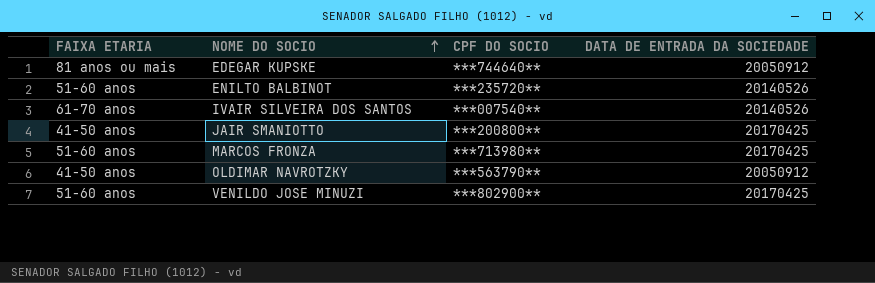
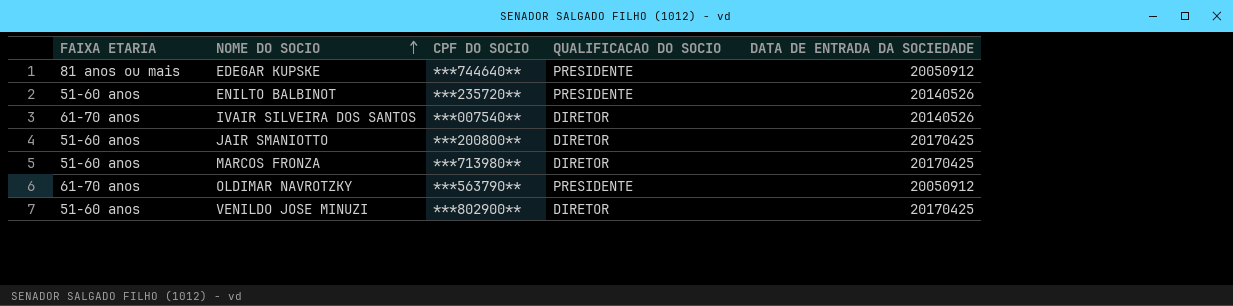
column QUALIFICACAO DO SOCIO | position: none -> 4
JAIR SMANIOTTO | FAIXA ETARIA: 41-50 anos -> 51-60 anos
OLDIMAR NAVROTZKY | FAIXA ETARIA: 41-50 anos -> 61-70 anos

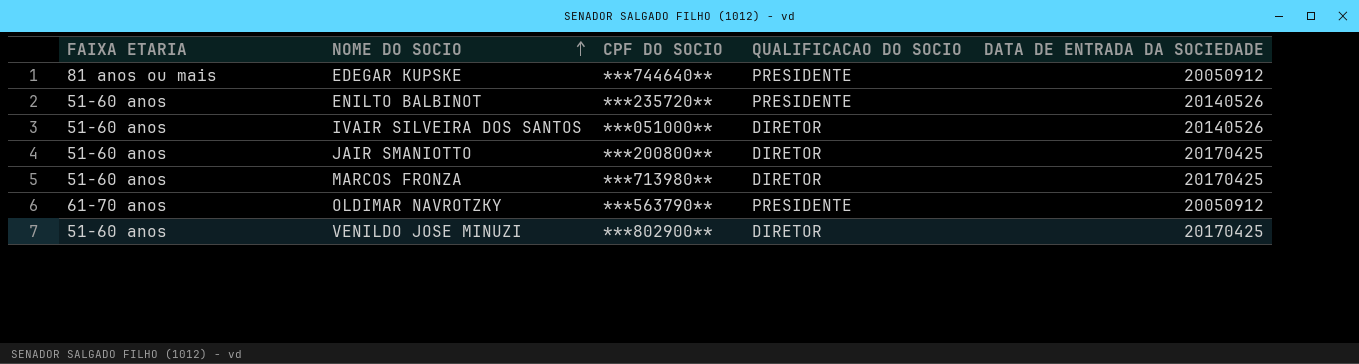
IVAIR SILVEIRA DOS SANTOS | FAIXA ETARIA: 61-70 anos -> 51-60 anos
IVAIR SILVEIRA DOS SANTOS | CPF DO SOCIO: ***007540** -> ***051000**

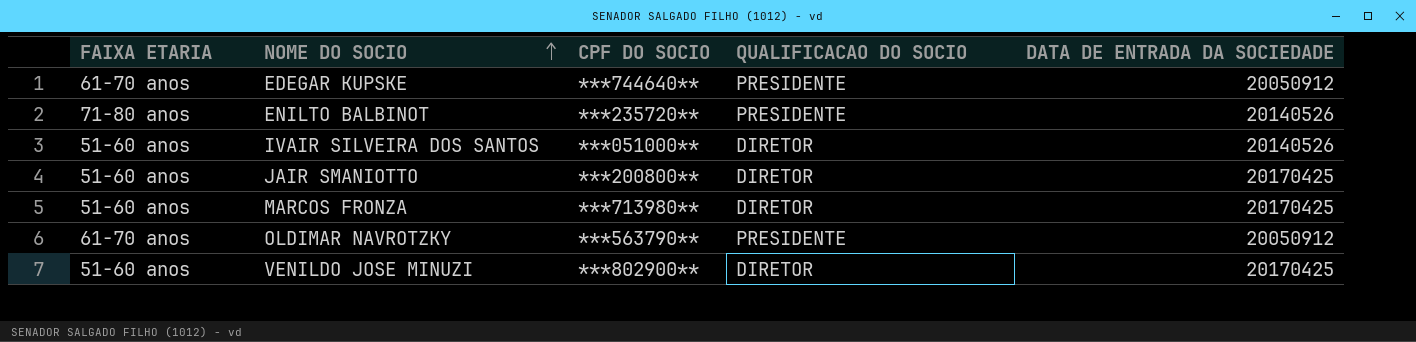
EDEGAR KUPSKE | FAIXA ETARIA: 81 anos ou mais -> 61-70 anos
ENILTO BALBINOT | FAIXA ETARIA: 51-60 anos -> 71-80 anos

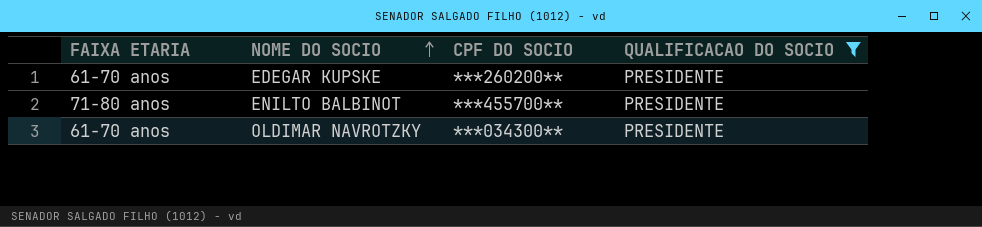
filter: none -> QUALIFICACAO DO SOCIO = PRESIDENTE
column DATA DE ENTRADA DA SOCIEDADE | position: 5 -> none
EDEGAR KUPSKE | CPF DO SOCIO: ***744640** -> ***260200**
ENILTO BALBINOT | CPF DO SOCIO: ***235720** -> ***455700**
OLDIMAR NAVROTZKY | CPF DO SOCIO: ***563790** -> ***034300**

